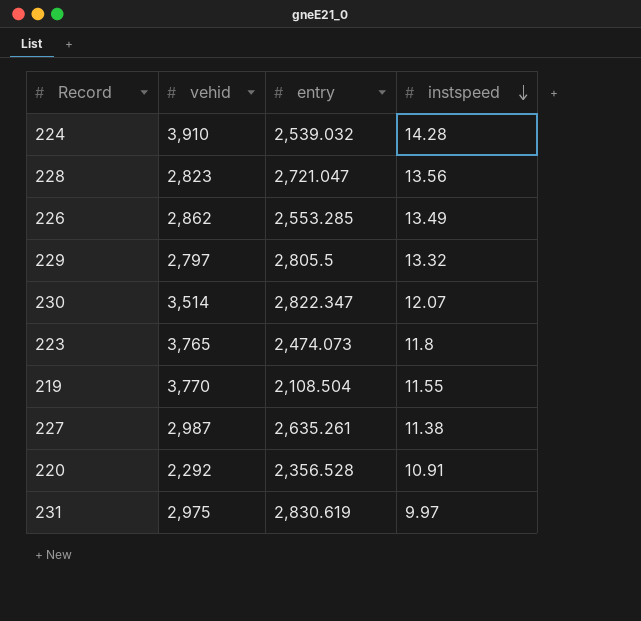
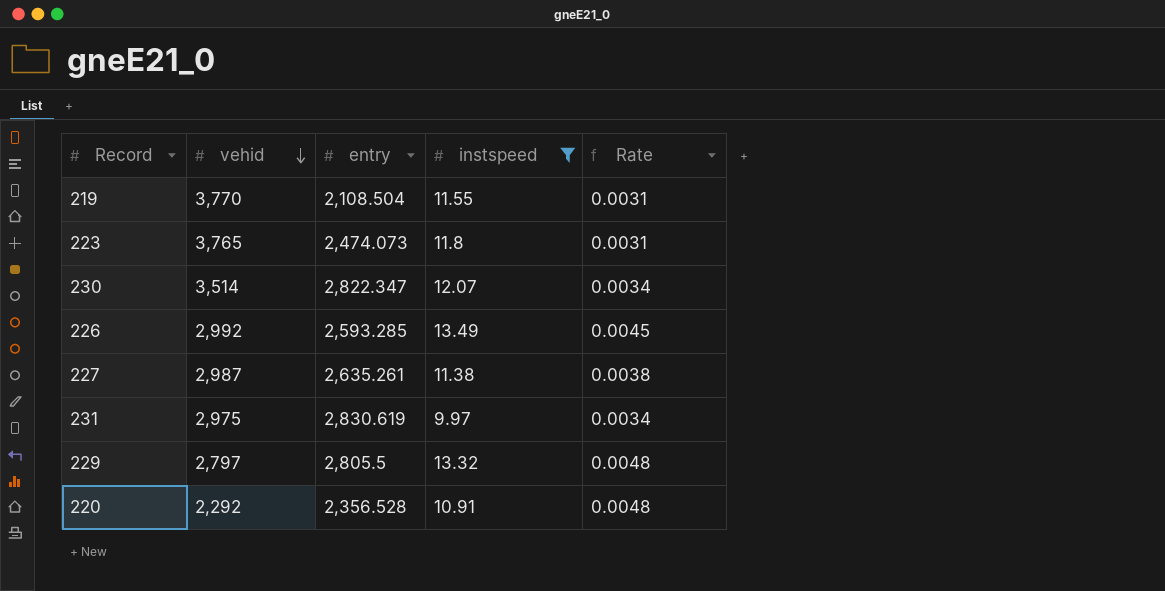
filter: none -> instspeed <= 13.49
row order: instspeed descending -> vehid descending
column Rate | formula: none -> [instspeed] / [vehid]
226 | vehid: 2,862 -> 2,992
226 | entry: 2,553.285 -> 2,593.285

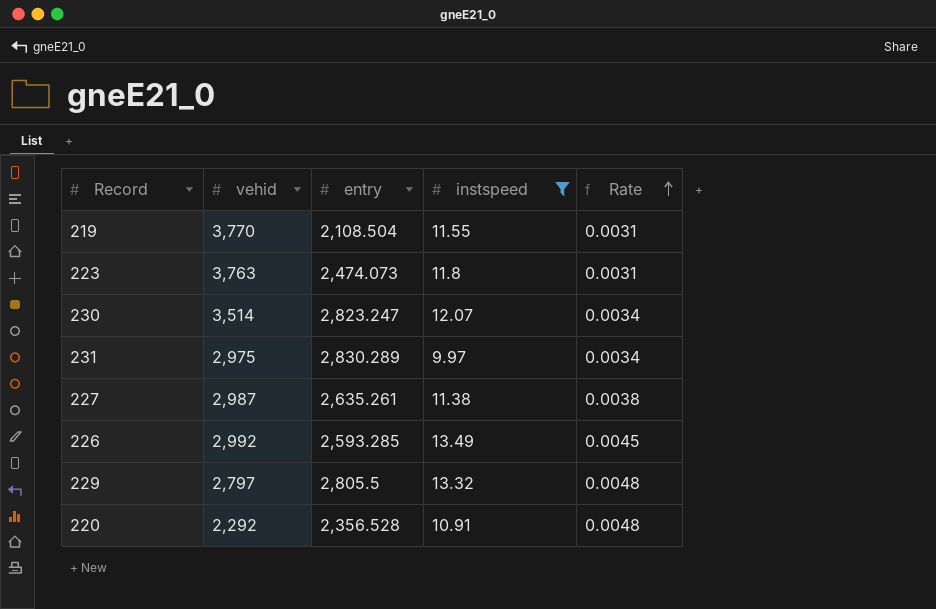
row order: vehid descending -> Rate ascending
223 | vehid: 3,765 -> 3,763
230 | entry: 2,822.347 -> 2,823.247
231 | entry: 2,830.619 -> 2,830.289

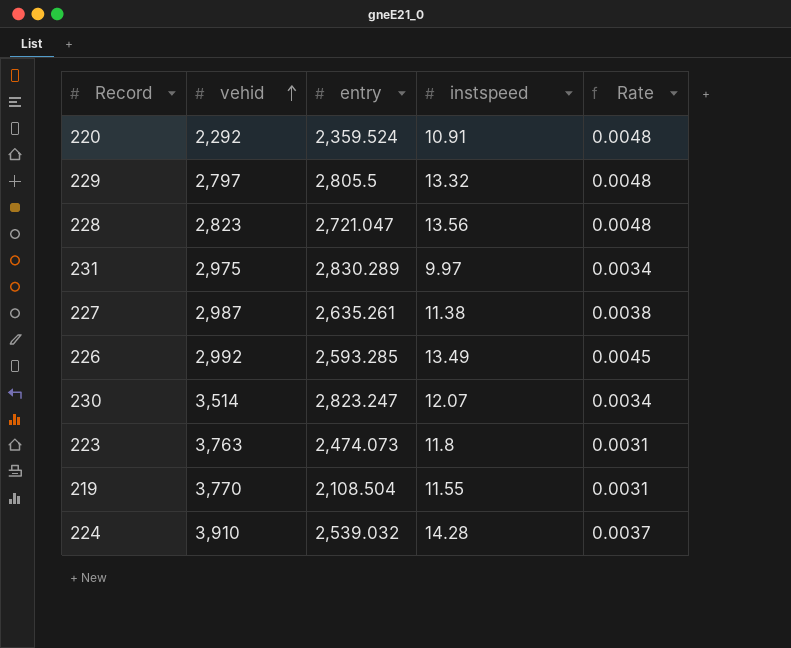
filter: instspeed <= 13.49 -> none
row order: Rate ascending -> vehid ascending
220 | entry: 2,356.528 -> 2,359.524

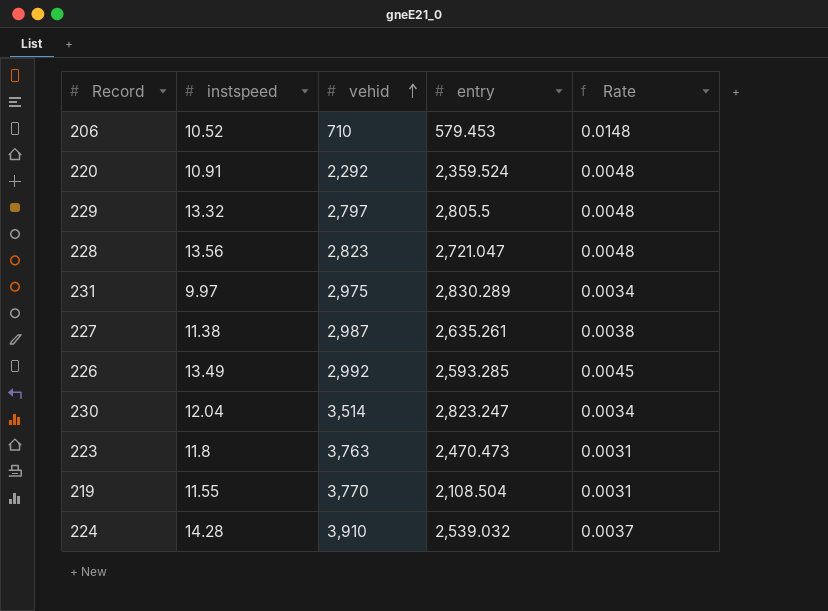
column instspeed | position: 4 -> 2
row 206: none -> 10.52 | 710 | 579.453 | 0.0148
230 | instspeed: 12.07 -> 12.04
223 | entry: 2,474.073 -> 2,470.473

